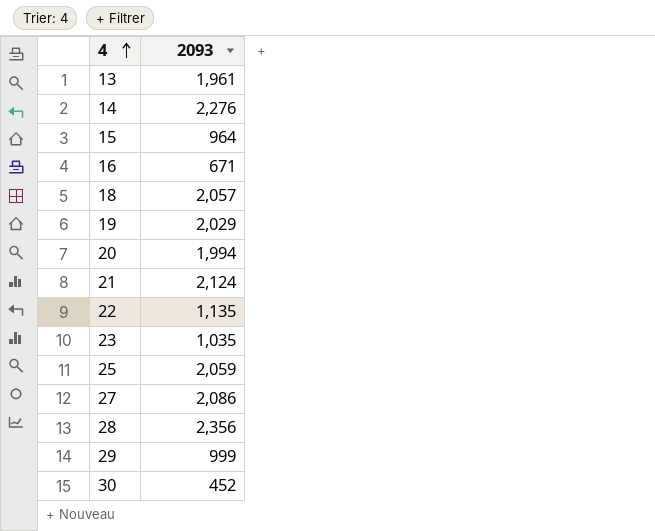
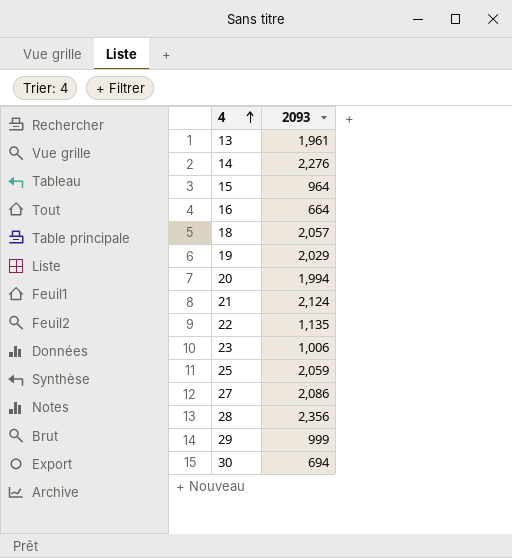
16 | 2093: 671 -> 664
23 | 2093: 1,035 -> 1,006
30 | 2093: 452 -> 694

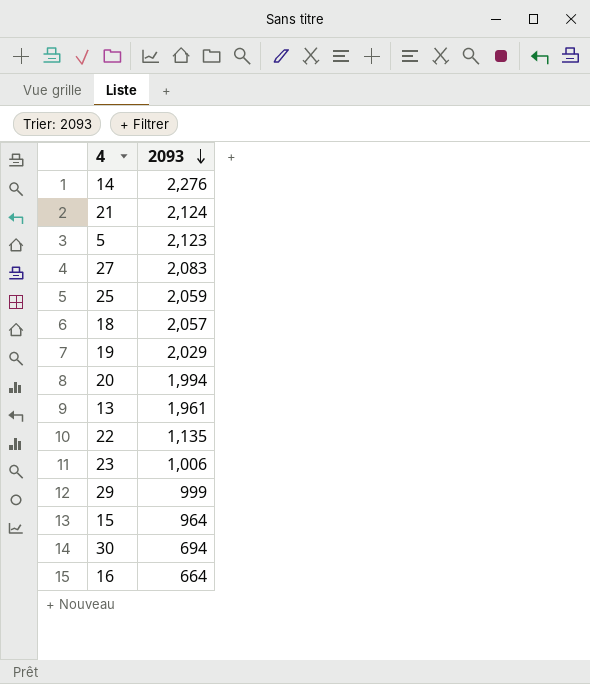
row order: 4 ascending -> 2093 descending
row 28: 2,356 -> none
row 5: none -> 2,123
27 | 2093: 2,086 -> 2,083

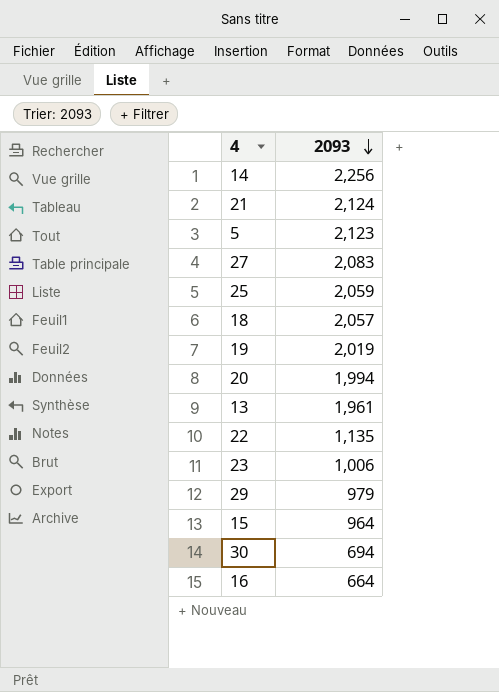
14 | 2093: 2,276 -> 2,256
19 | 2093: 2,029 -> 2,019
29 | 2093: 999 -> 979

